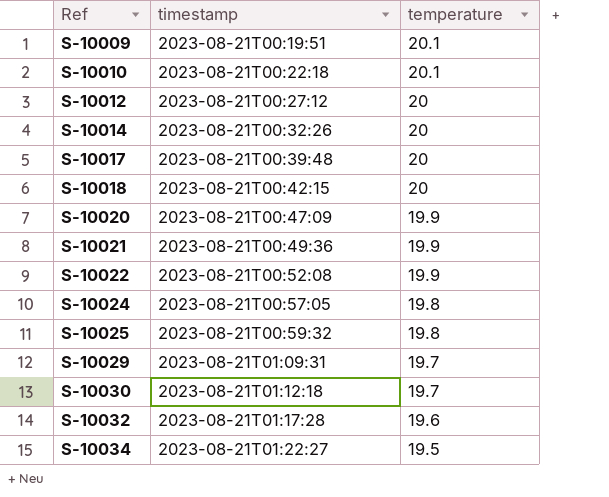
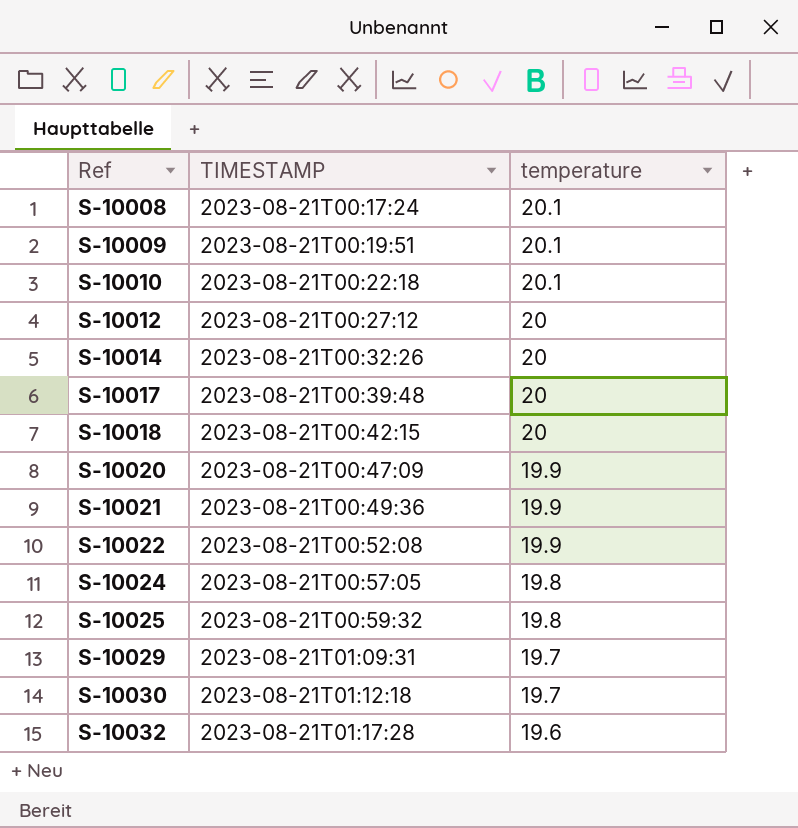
column name: timestamp -> TIMESTAMP
row S-10034: 2023-08-21T01:22:27 | 19.5 -> none
row S-10008: none -> 2023-08-21T00:17:24 | 20.1

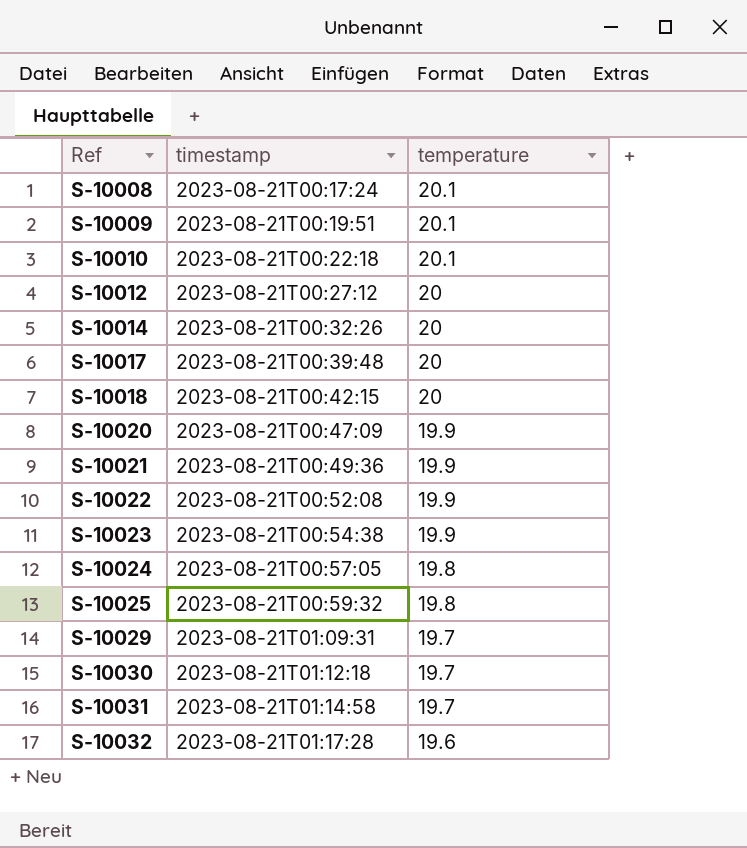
column name: TIMESTAMP -> timestamp
row S-10023: none -> 2023-08-21T00:54:38 | 19.9
row S-10031: none -> 2023-08-21T01:14:58 | 19.7

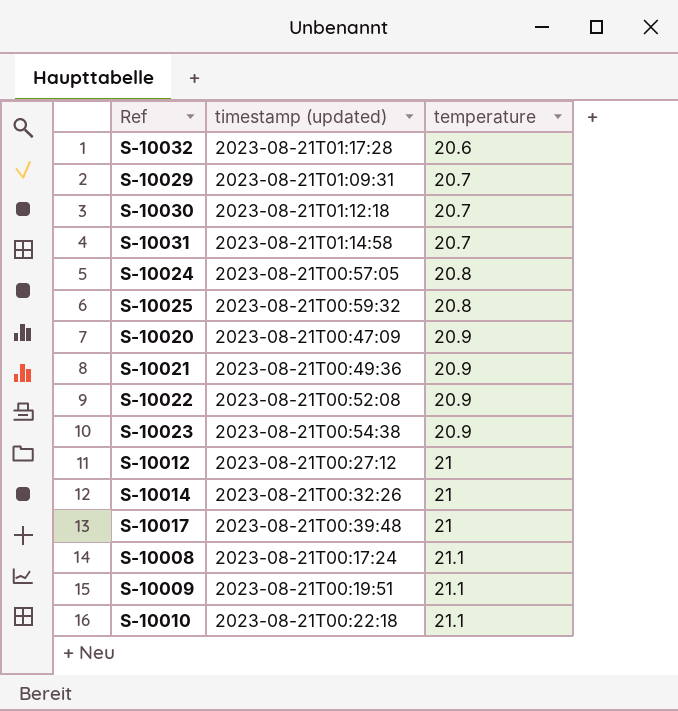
row order: Ref ascending -> temperature ascending
column name: timestamp -> timestamp (updated)
row S-10018: 2023-08-21T00:42:15 | 20 -> none
S-10032 | temperature: 19.6 -> 20.6
S-10029 | temperature: 19.7 -> 20.7
S-10030 | temperature: 19.7 -> 20.7
S-10031 | temperature: 19.7 -> 20.7
S-10024 | temperature: 19.8 -> 20.8
S-10025 | temperature: 19.8 -> 20.8
S-10020 | temperature: 19.9 -> 20.9
S-10021 | temperature: 19.9 -> 20.9
S-10022 | temperature: 19.9 -> 20.9
S-10023 | temperature: 19.9 -> 20.9
S-10012 | temperature: 20 -> 21
S-10014 | temperature: 20 -> 21
S-10017 | temperature: 20 -> 21
S-10008 | temperature: 20.1 -> 21.1
S-10009 | temperature: 20.1 -> 21.1
S-10010 | temperature: 20.1 -> 21.1

